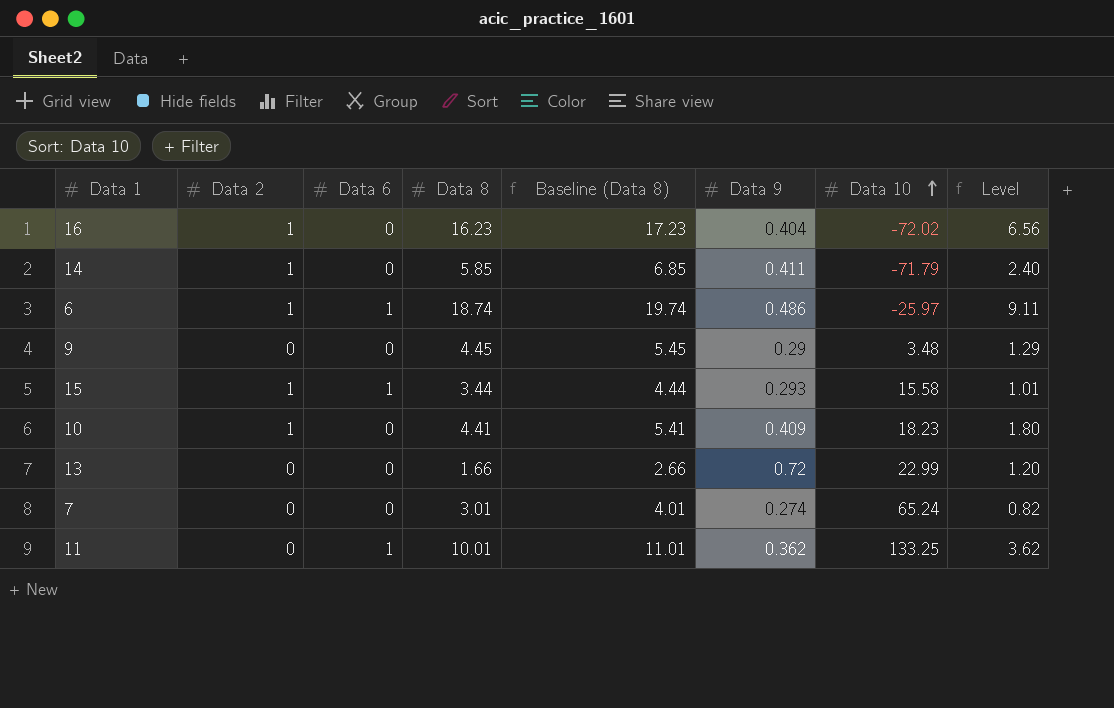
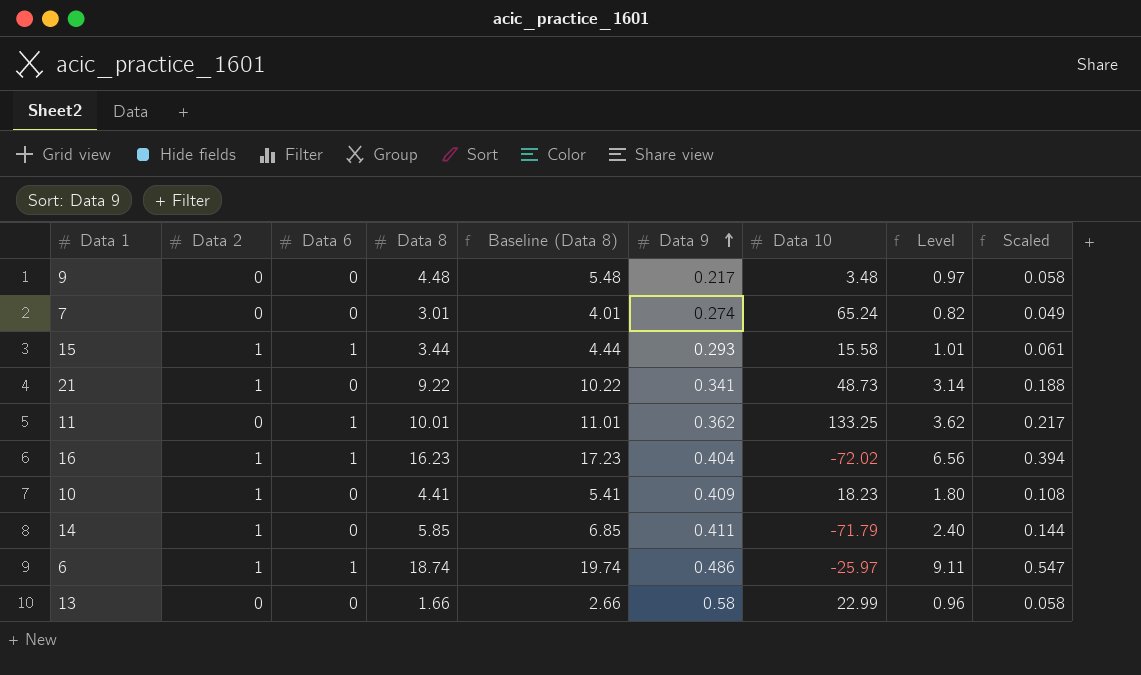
row order: Data 10 ascending -> Data 9 ascending
column Scaled | formula: none -> [Level] * 0.06
9 | Data 8: 4.45 -> 4.48
9 | Baseline (Data 8): 5.45 -> 5.48
9 | Data 9: 0.29 -> 0.217
9 | Level: 1.29 -> 0.97
row 21: none -> 1 | 0 | 9.22 | 10.22 | 0.341 | 48.73 | 3.14 | 0.188
16 | Data 6: 0 -> 1
13 | Data 9: 0.72 -> 0.58
13 | Level: 1.20 -> 0.96

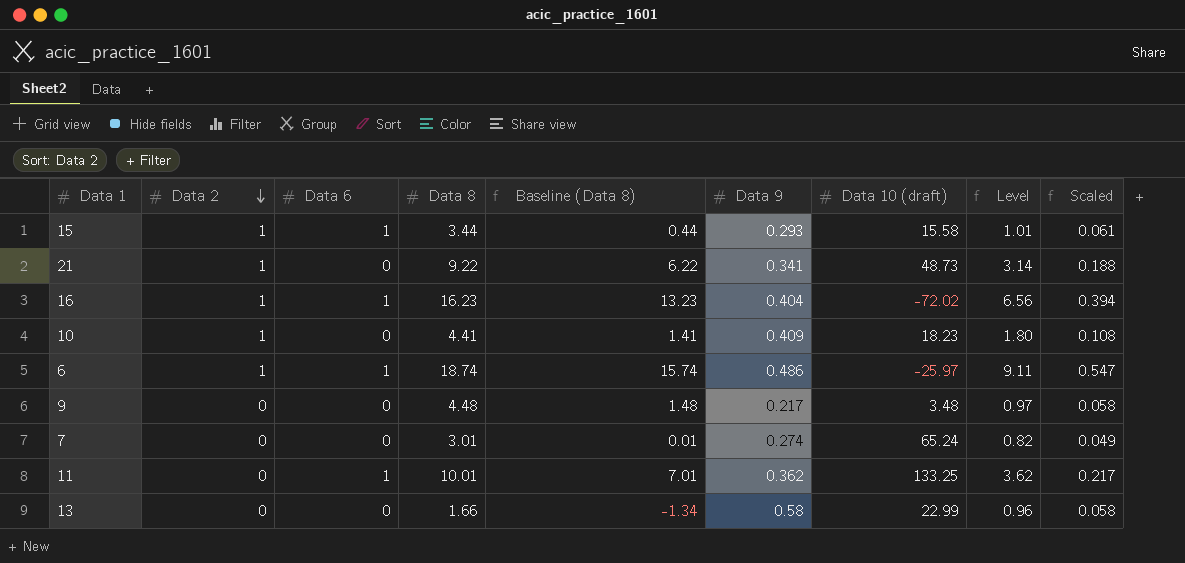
row order: Data 9 ascending -> Data 2 descending
column Baseline (Data 8) | formula: [Data 8] + 1 -> [Data 8] - 3
column name: Data 10 -> Data 10 (draft)
row 14: 1 | 0 | 5.85 | 6.85 | 0.411 | -71.79 | 2.40 | 0.144 -> none

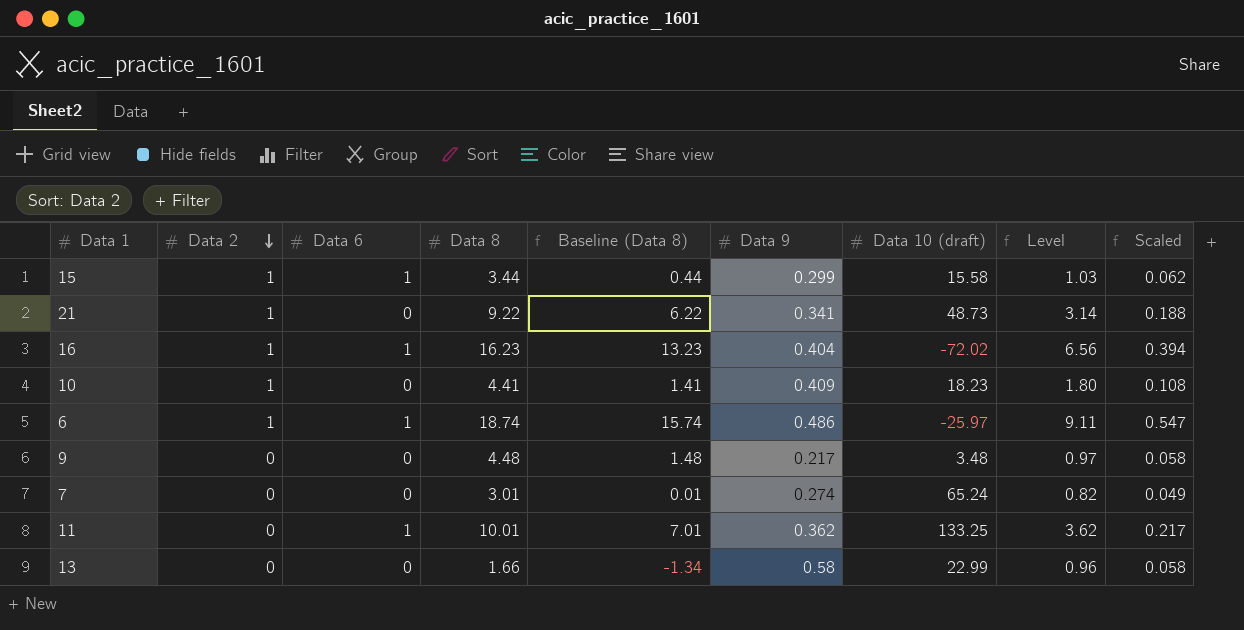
15 | Data 9: 0.293 -> 0.299
15 | Level: 1.01 -> 1.03
15 | Scaled: 0.061 -> 0.062

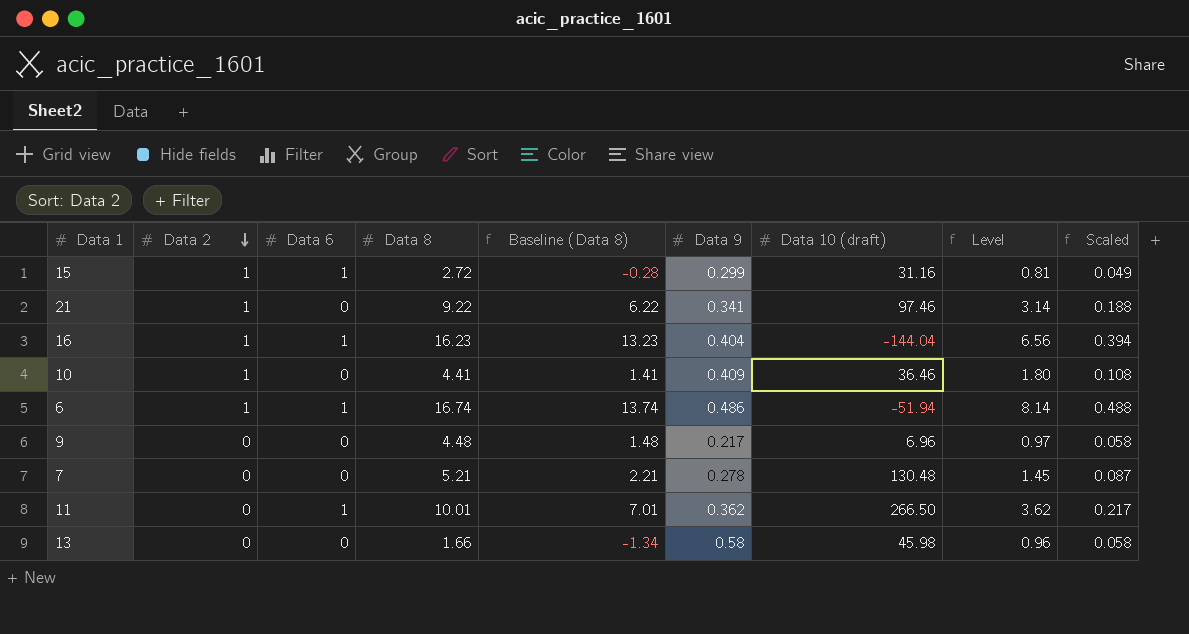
15 | Data 8: 3.44 -> 2.72
15 | Baseline (Data 8): 0.44 -> -0.28
15 | Data 10 (draft): 15.58 -> 31.16
15 | Level: 1.03 -> 0.81
15 | Scaled: 0.062 -> 0.049
21 | Data 10 (draft): 48.73 -> 97.46
16 | Data 10 (draft): -72.02 -> -144.04
10 | Data 10 (draft): 18.23 -> 36.46
6 | Data 8: 18.74 -> 16.74
6 | Baseline (Data 8): 15.74 -> 13.74
6 | Data 10 (draft): -25.97 -> -51.94
6 | Level: 9.11 -> 8.14
6 | Scaled: 0.547 -> 0.488
9 | Data 10 (draft): 3.48 -> 6.96
7 | Data 8: 3.01 -> 5.21
7 | Baseline (Data 8): 0.01 -> 2.21
7 | Data 9: 0.274 -> 0.278
7 | Data 10 (draft): 65.24 -> 130.48
7 | Level: 0.82 -> 1.45
7 | Scaled: 0.049 -> 0.087
11 | Data 10 (draft): 133.25 -> 266.50
13 | Data 10 (draft): 22.99 -> 45.98

